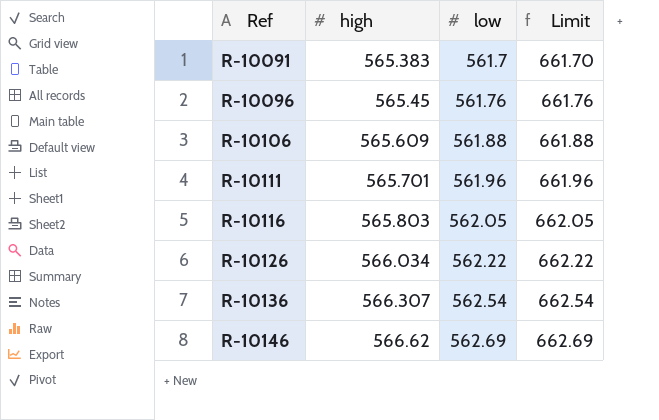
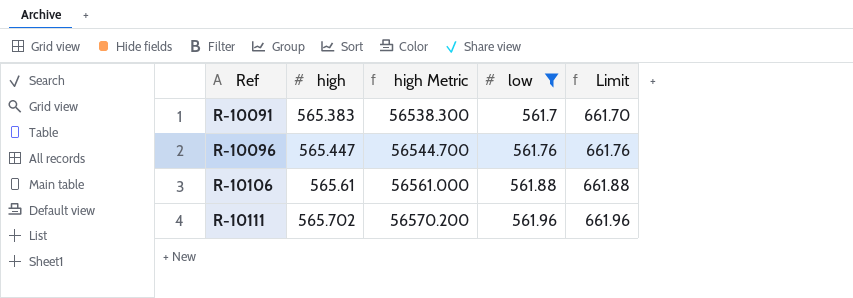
filter: none -> low <= 561.96
column high Metric | formula: none -> [high] * 100
R-10096 | high: 565.45 -> 565.447
R-10106 | high: 565.609 -> 565.61
R-10111 | high: 565.701 -> 565.702

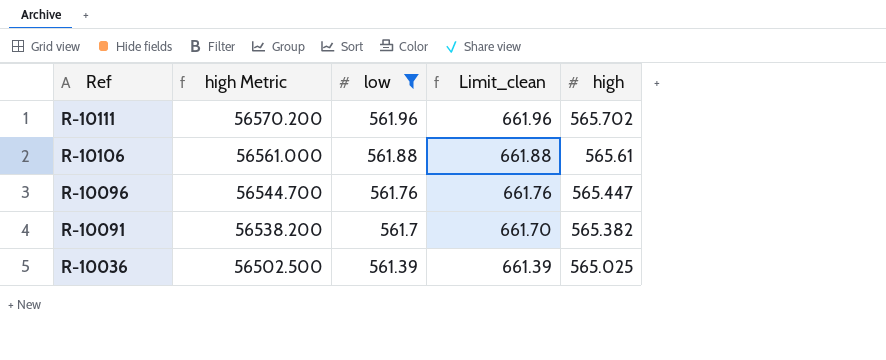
row order: Ref ascending -> Ref descending
column name: Limit -> Limit_clean
column high | position: 2 -> 5
R-10091 | high Metric: 56538.300 -> 56538.200
R-10091 | high: 565.383 -> 565.382
row R-10036: none -> 56502.500 | 561.39 | 661.39 | 565.025

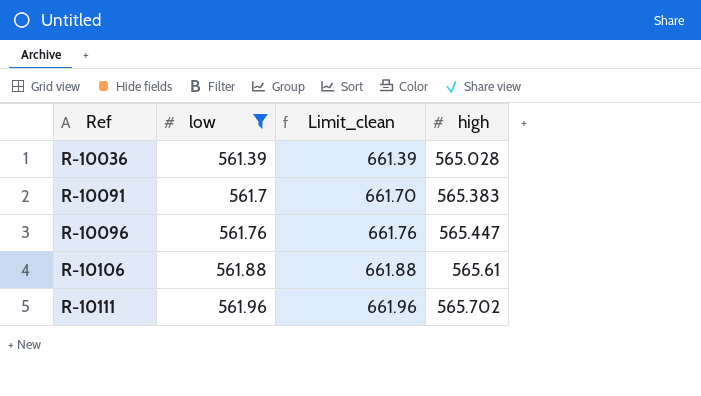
row order: Ref descending -> Ref ascending
column high Metric | formula: [high] * 100 -> none
R-10036 | high: 565.025 -> 565.028
R-10091 | high: 565.382 -> 565.383

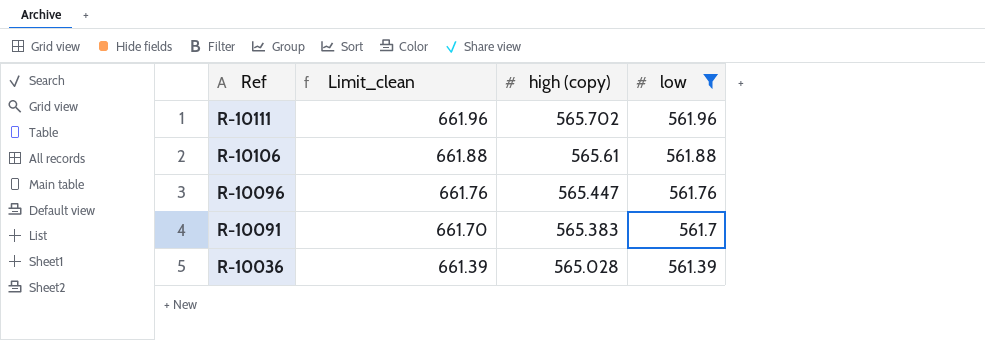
row order: Ref ascending -> Ref descending
column name: high -> high (copy)
column low | position: 2 -> 4

